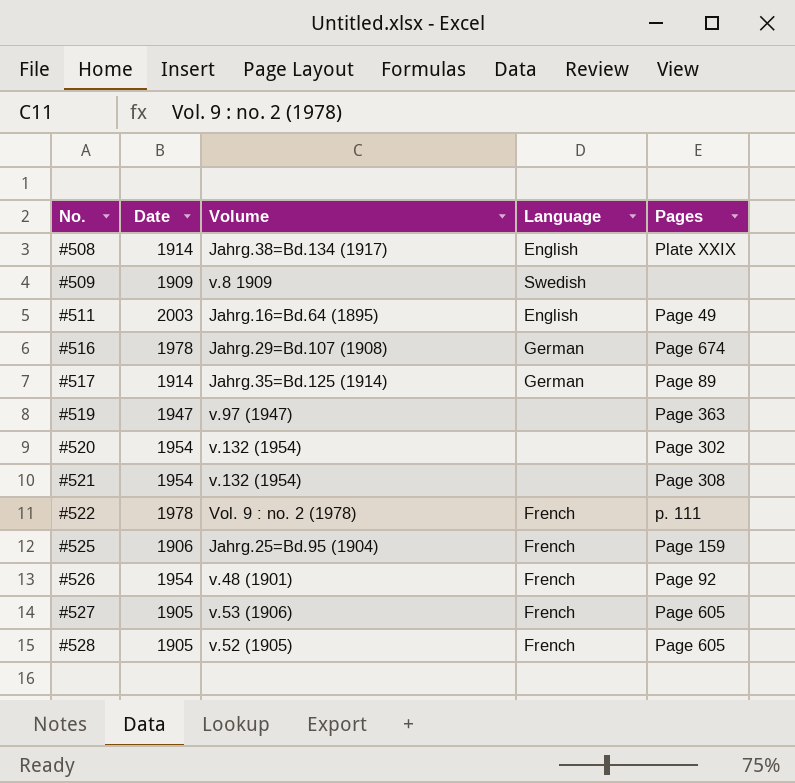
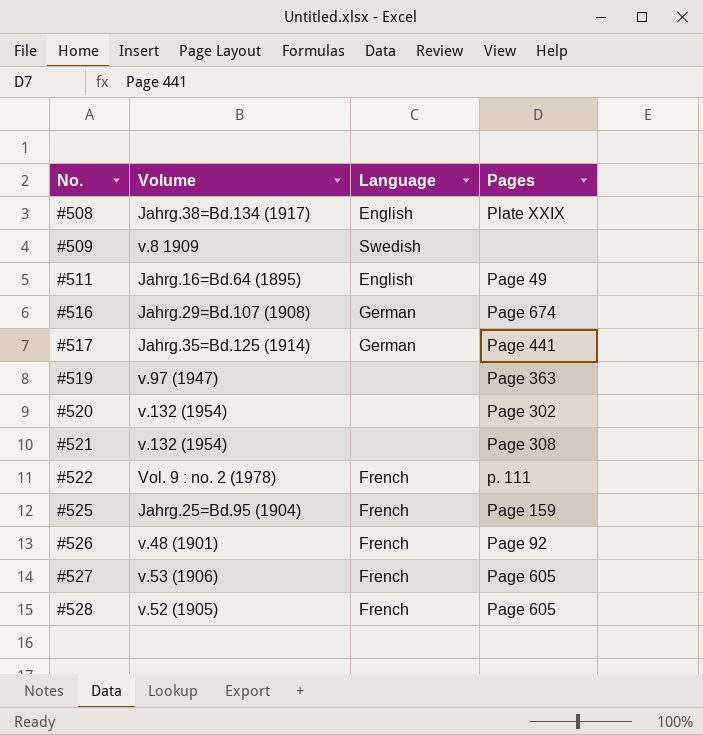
column Date | position: 2 -> none
#517 | Pages: Page 89 -> Page 441

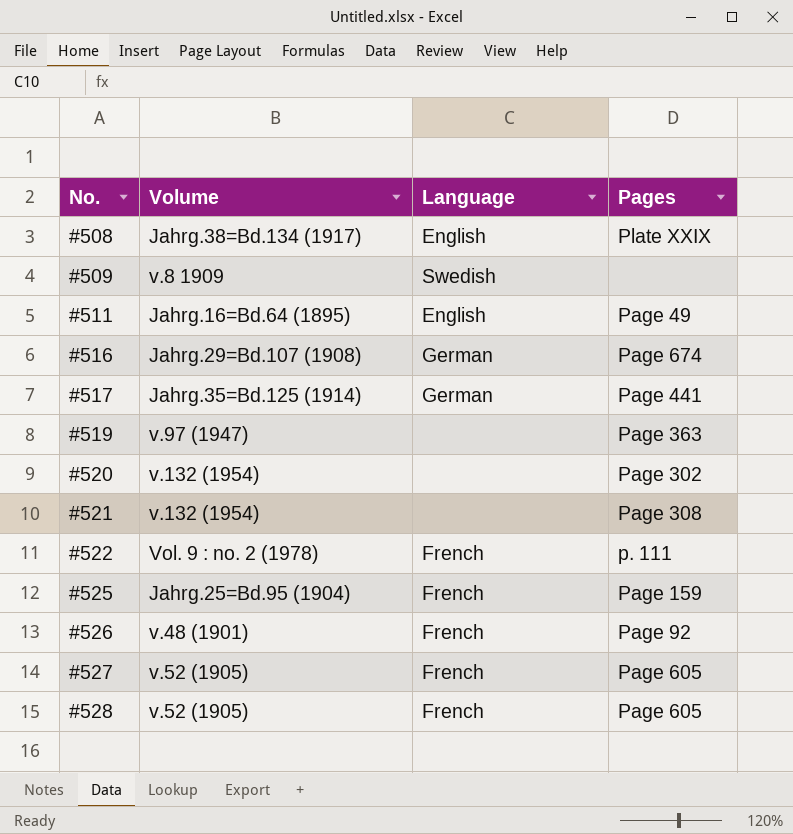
#527 | Volume: v.53 (1906) -> v.52 (1905)

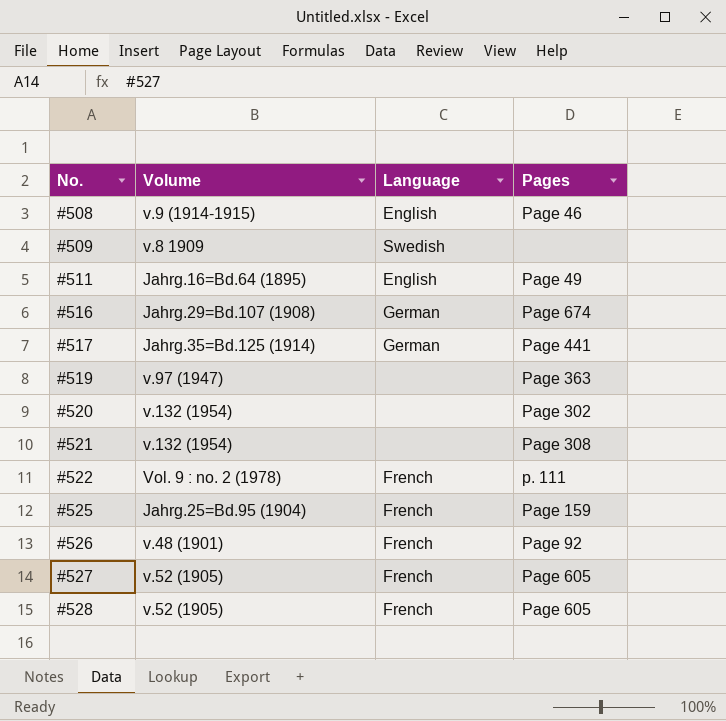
#508 | Volume: Jahrg.38=Bd.134 (1917) -> v.9 (1914-1915)
#508 | Pages: Plate XXIX -> Page 46

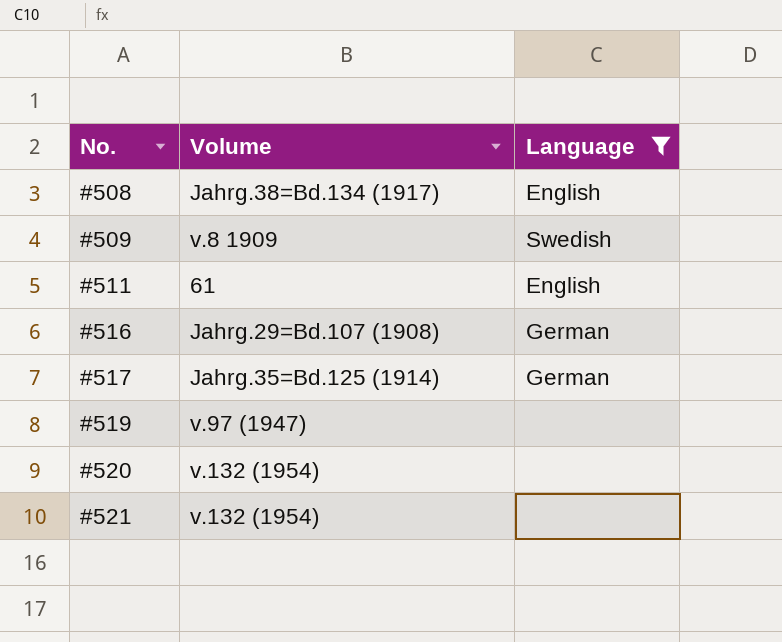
filter: none -> Language != French
column Pages | position: 4 -> none
#508 | Volume: v.9 (1914-1915) -> Jahrg.38=Bd.134 (1917)
#511 | Volume: Jahrg.16=Bd.64 (1895) -> 61

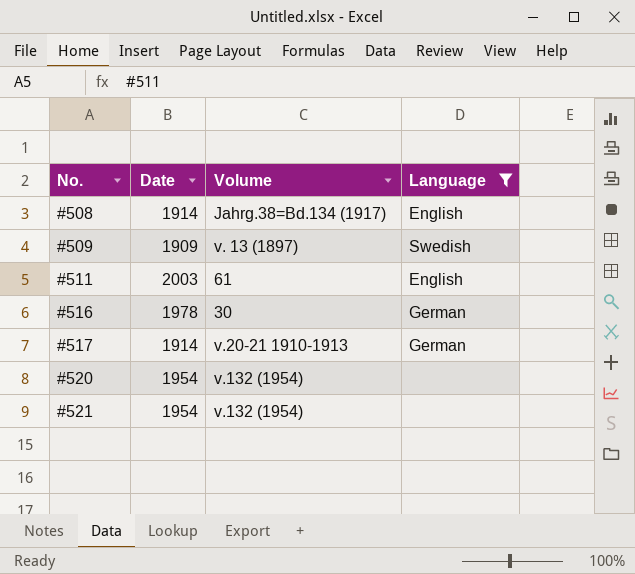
column Date | position: none -> 2
row #519: v.97 (1947) | none -> none
#509 | Volume: v.8 1909 -> v. 13 (1897)
#516 | Volume: Jahrg.29=Bd.107 (1908) -> 30
#517 | Volume: Jahrg.35=Bd.125 (1914) -> v.20-21 1910-1913

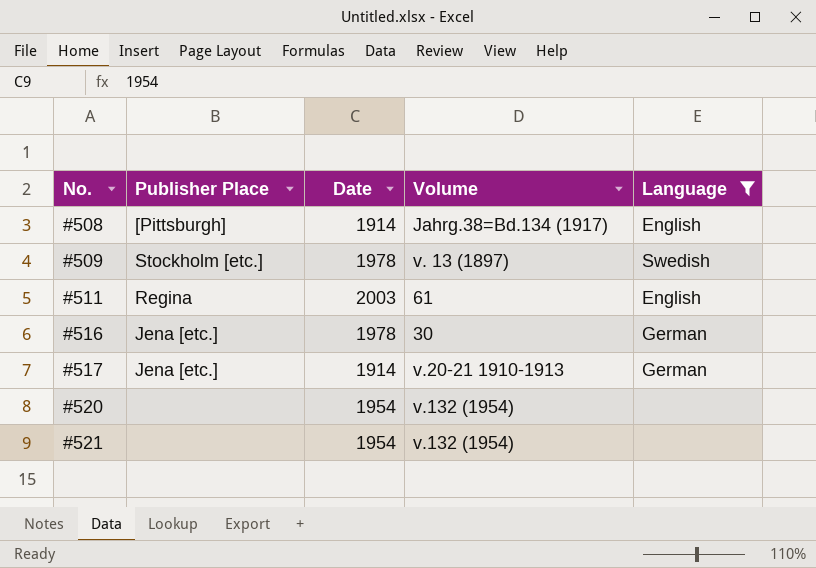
column Publisher Place | position: none -> 2
#509 | Date: 1909 -> 1978

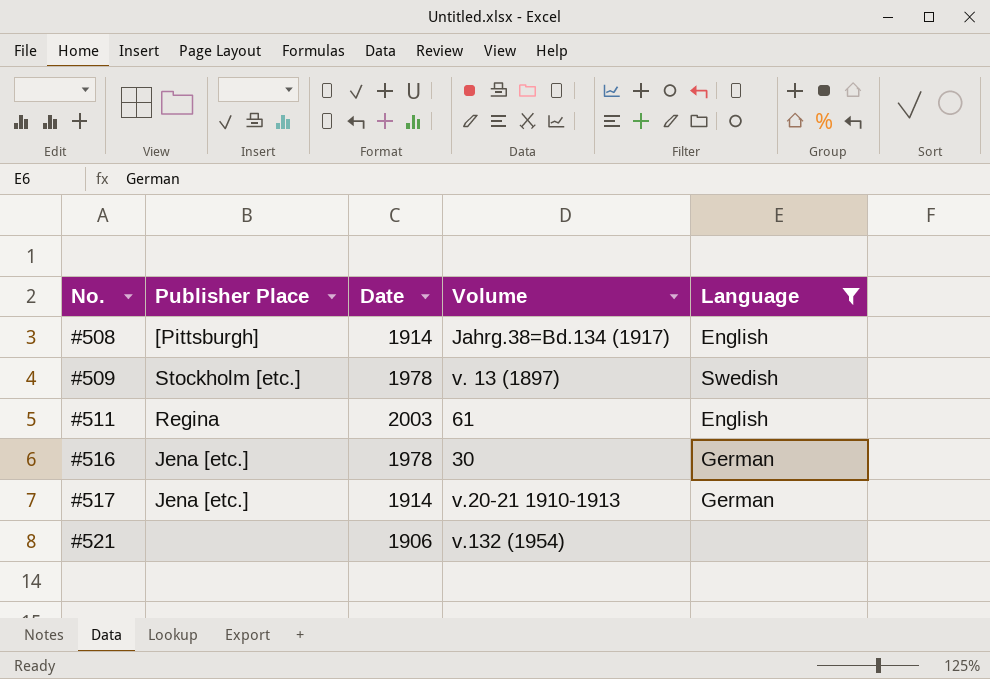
row #520: none | 1954 | v.132 (1954) | none -> none
#521 | Date: 1954 -> 1906

